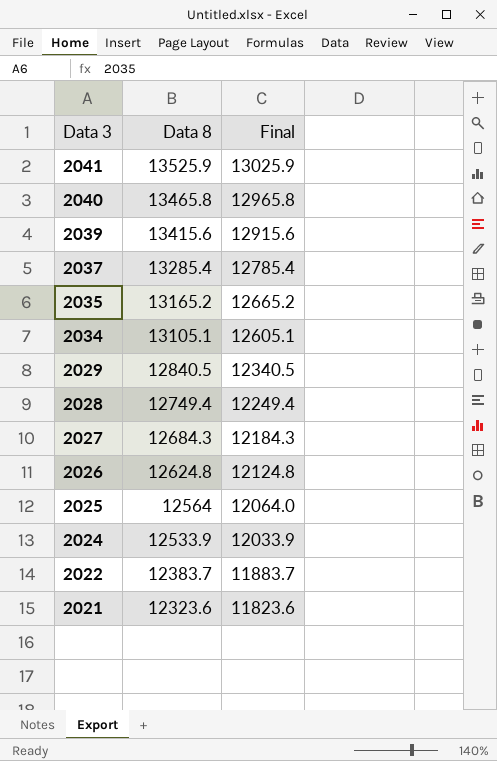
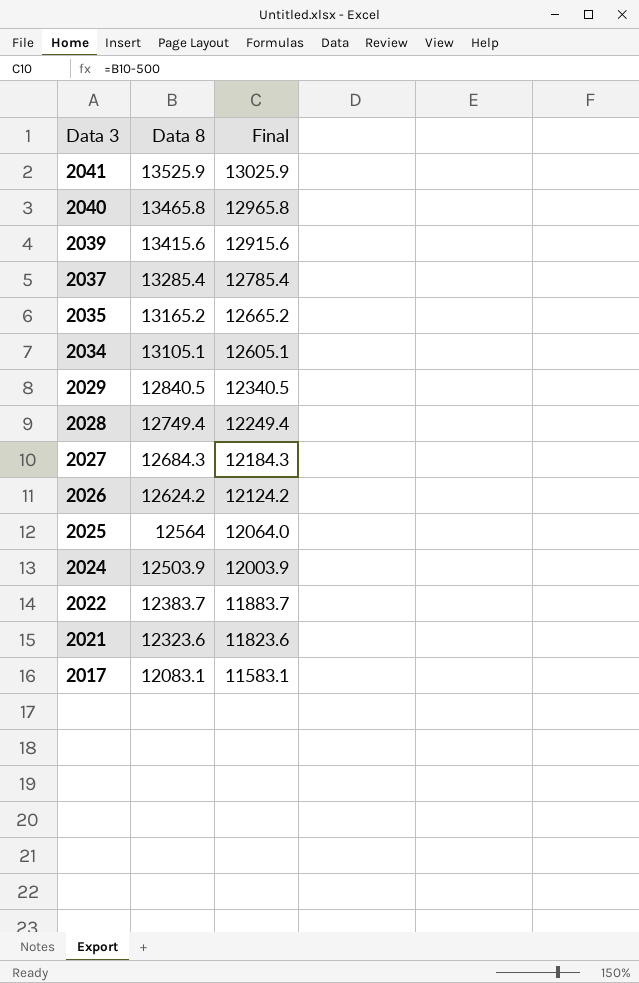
2026 | Data 8: 12624.8 -> 12624.2
2026 | Final: 12124.8 -> 12124.2
2024 | Data 8: 12533.9 -> 12503.9
2024 | Final: 12033.9 -> 12003.9
row 2017: none -> 12083.1 | 11583.1

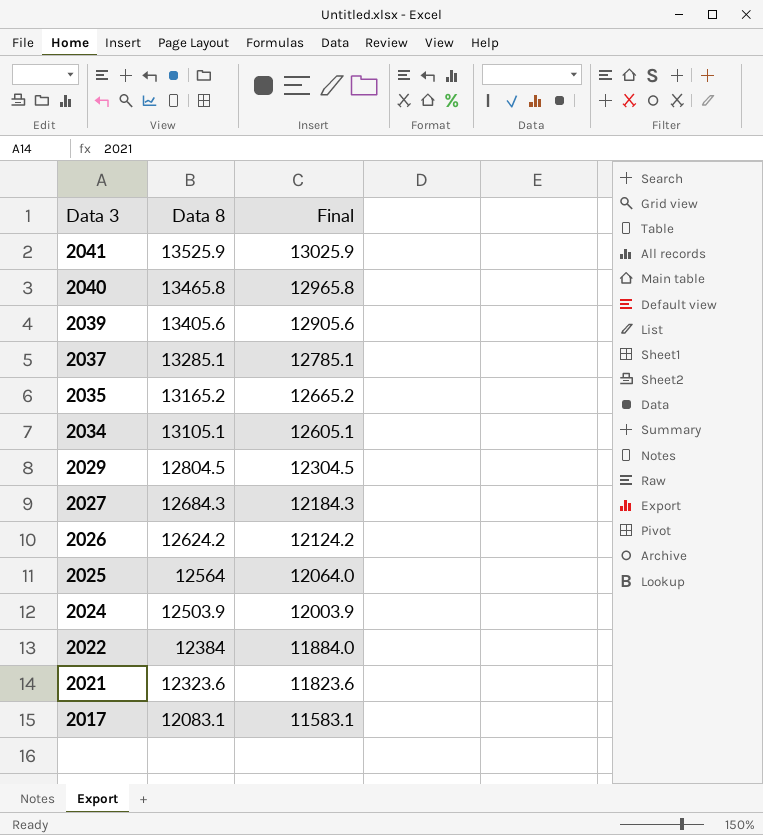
row 2028: 12749.4 | 12249.4 -> none
2039 | Data 8: 13415.6 -> 13405.6
2039 | Final: 12915.6 -> 12905.6
2037 | Data 8: 13285.4 -> 13285.1
2037 | Final: 12785.4 -> 12785.1
2029 | Data 8: 12840.5 -> 12804.5
2029 | Final: 12340.5 -> 12304.5
2022 | Data 8: 12383.7 -> 12384
2022 | Final: 11883.7 -> 11884.0

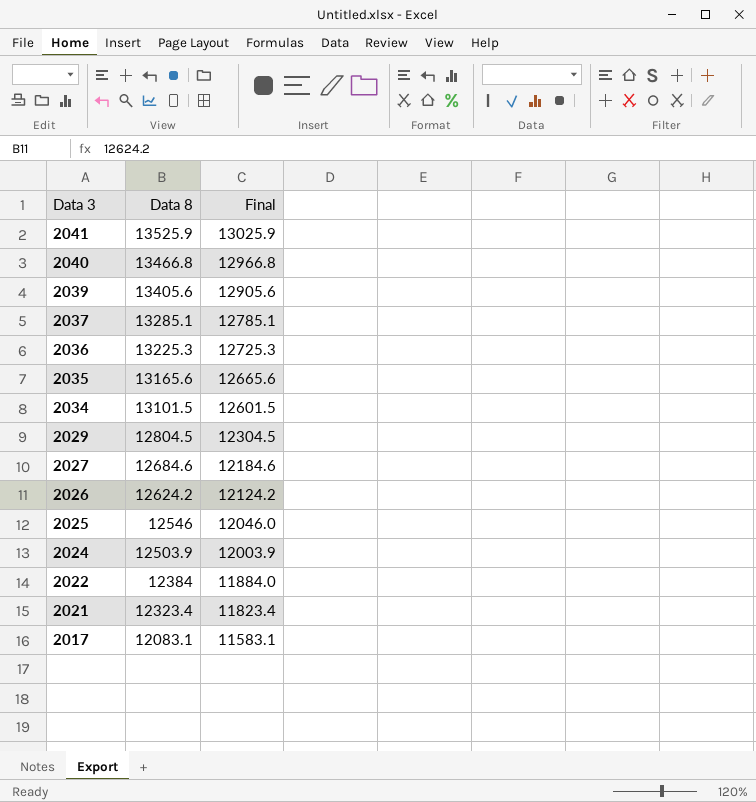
2040 | Data 8: 13465.8 -> 13466.8
2040 | Final: 12965.8 -> 12966.8
row 2036: none -> 13225.3 | 12725.3
2035 | Data 8: 13165.2 -> 13165.6
2035 | Final: 12665.2 -> 12665.6
2034 | Data 8: 13105.1 -> 13101.5
2034 | Final: 12605.1 -> 12601.5
2027 | Data 8: 12684.3 -> 12684.6
2027 | Final: 12184.3 -> 12184.6
2025 | Data 8: 12564 -> 12546
2025 | Final: 12064.0 -> 12046.0
2021 | Data 8: 12323.6 -> 12323.4
2021 | Final: 11823.6 -> 11823.4

